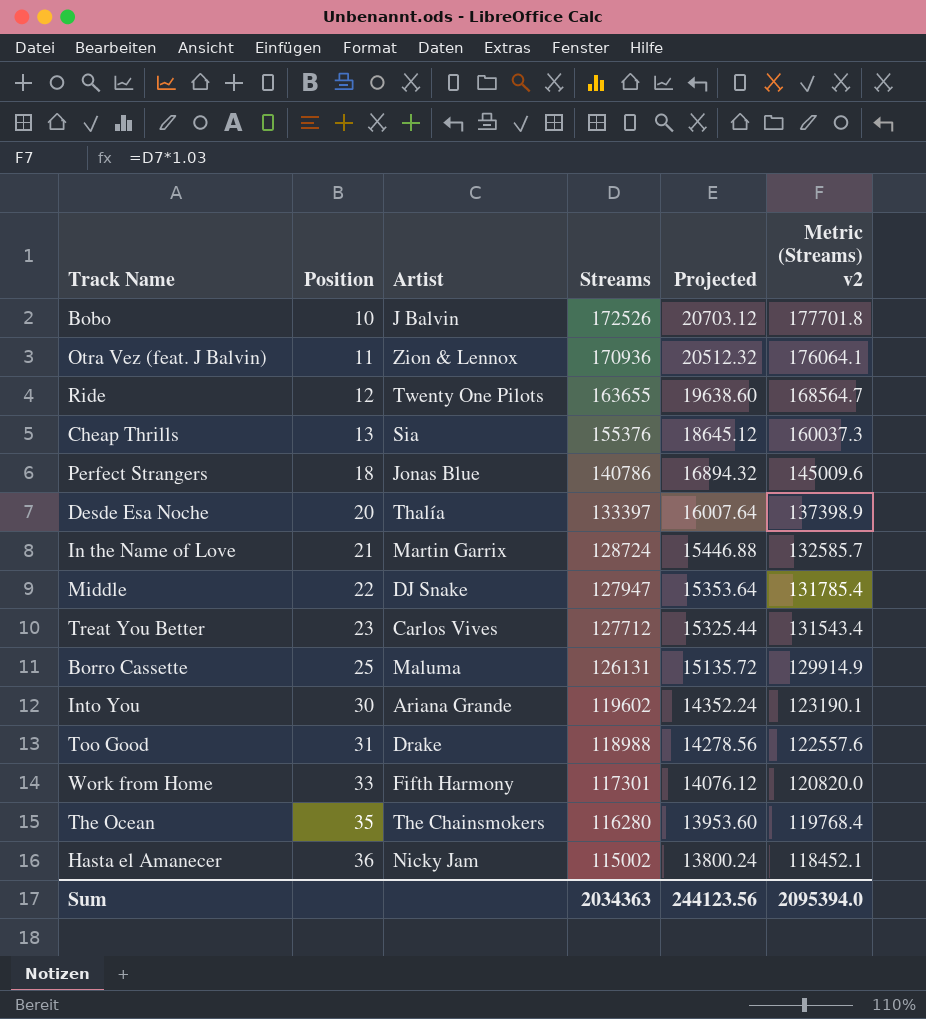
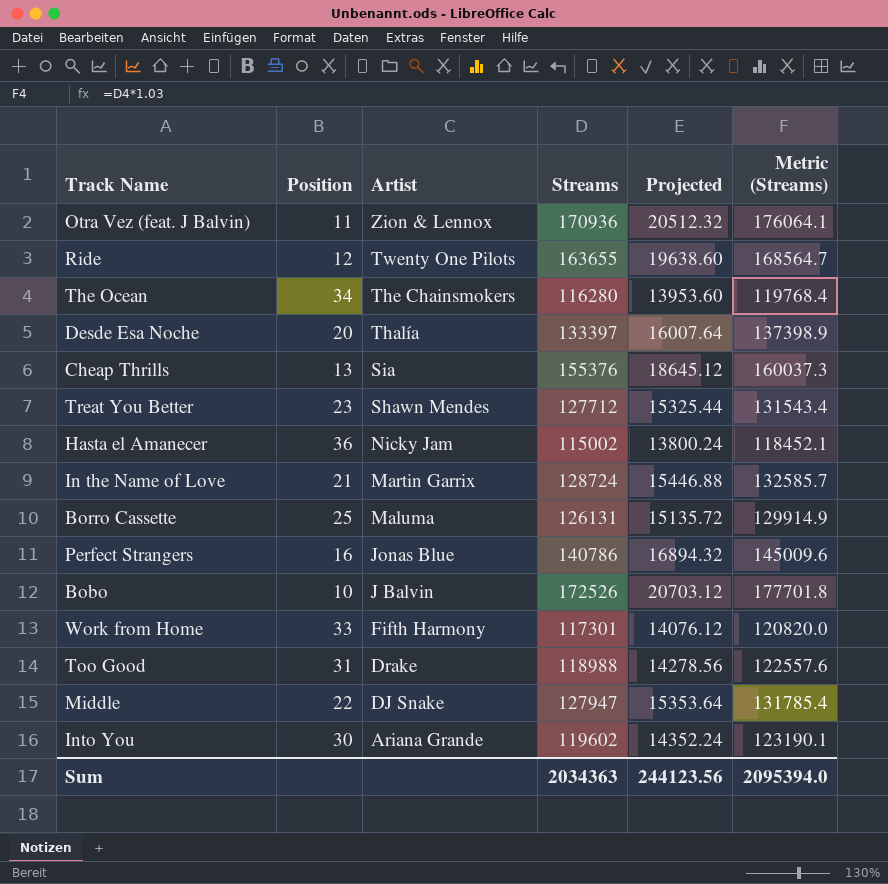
row order: Position ascending -> Artist descending
column name: Metric (Streams) v2 -> Metric (Streams)
The Ocean | Position: 35 -> 34
Treat You Better | Artist: Carlos Vives -> Shawn Mendes
Perfect Strangers | Position: 18 -> 16

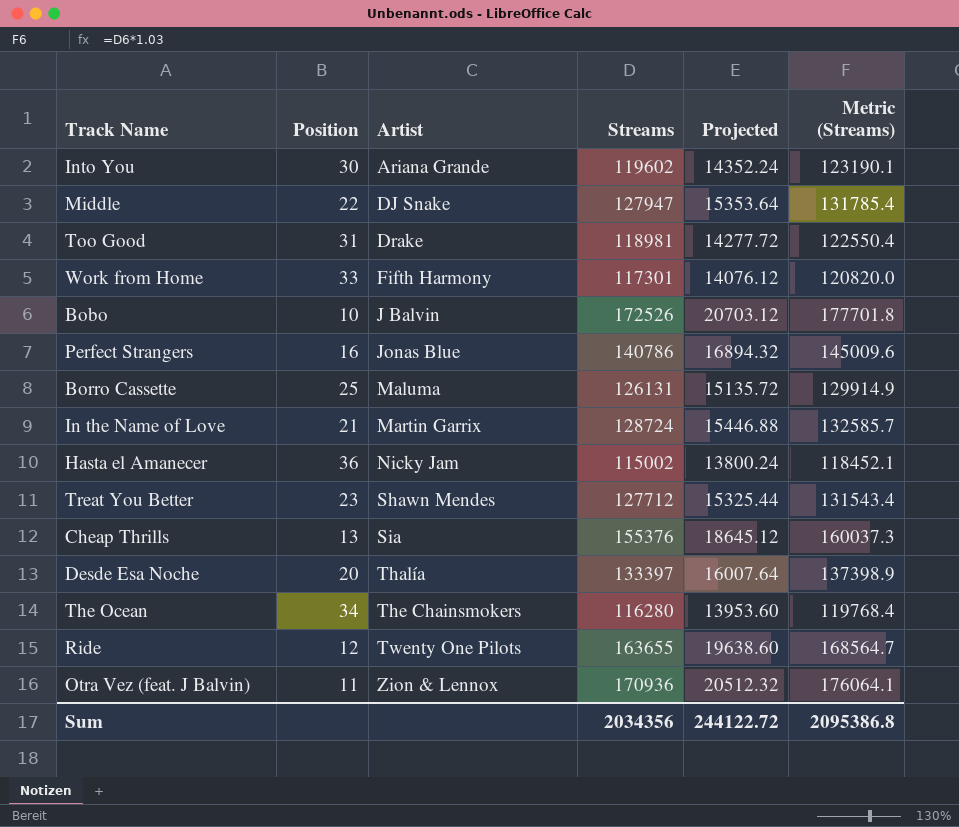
row order: Artist descending -> Artist ascending
Too Good | Streams: 118988 -> 118981
Too Good | Projected: 14278.56 -> 14277.72
Too Good | Metric (Streams): 122557.6 -> 122550.4
Sum | Streams: 2034363 -> 2034356
Sum | Projected: 244123.56 -> 244122.72
Sum | Metric (Streams): 2095394.0 -> 2095386.8

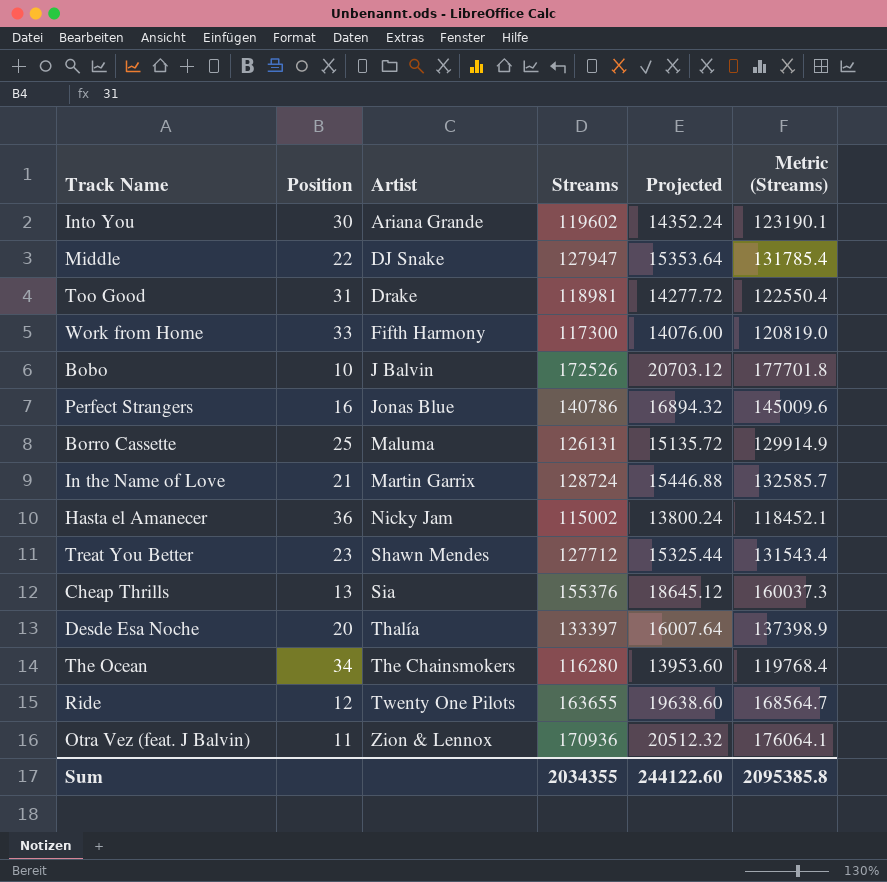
Work from Home | Streams: 117301 -> 117300
Work from Home | Projected: 14076.12 -> 14076.00
Work from Home | Metric (Streams): 120820.0 -> 120819.0
Sum | Streams: 2034356 -> 2034355
Sum | Projected: 244122.72 -> 244122.60
Sum | Metric (Streams): 2095386.8 -> 2095385.8

